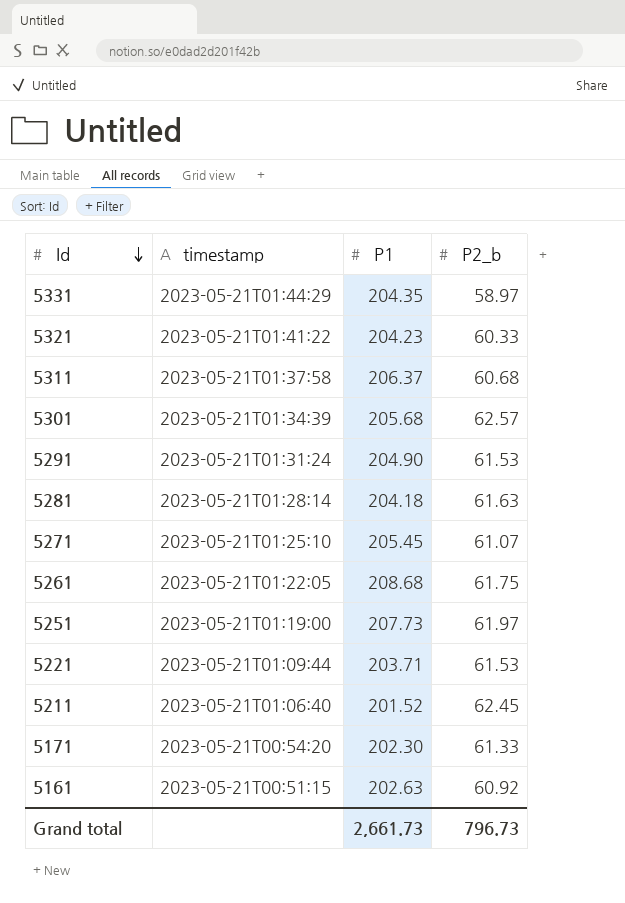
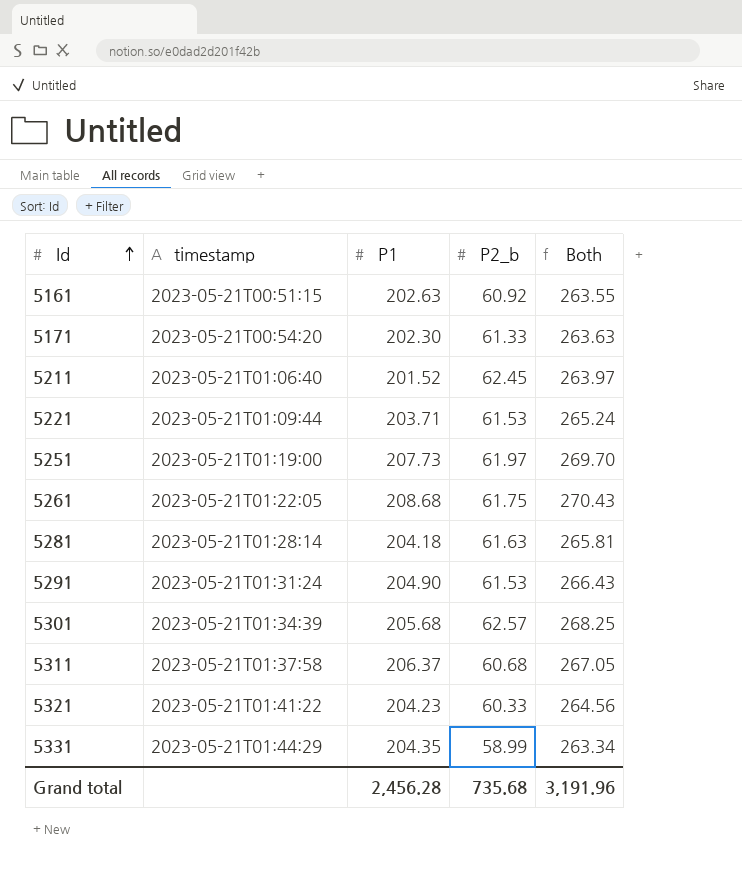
row order: Id descending -> Id ascending
column Both | formula: none -> [P1] + [P2_b]
row 5271: 2023-05-21T01:25:10 | 205.45 | 61.07 -> none
5331 | P2_b: 58.97 -> 58.99
Grand total | P1: 2,661.73 -> 2,456.28
Grand total | P2_b: 796.73 -> 735.68

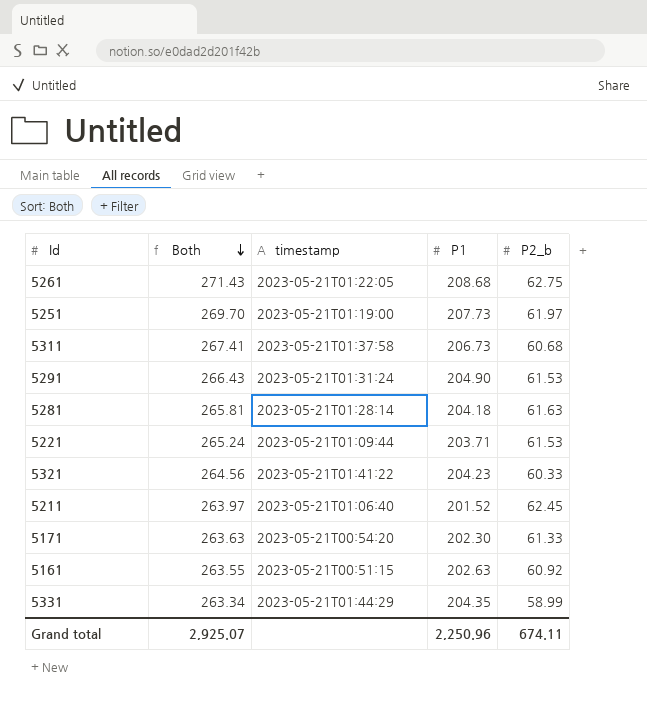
row order: Id ascending -> Both descending
column Both | position: 5 -> 2
row 5301: 2023-05-21T01:34:39 | 205.68 | 62.57 | 268.25 -> none
5261 | Both: 270.43 -> 271.43
5261 | P2_b: 61.75 -> 62.75
5311 | Both: 267.05 -> 267.41
5311 | P1: 206.37 -> 206.73
Grand total | Both: 3,191.96 -> 2,925.07
Grand total | P1: 2,456.28 -> 2,250.96
Grand total | P2_b: 735.68 -> 674.11

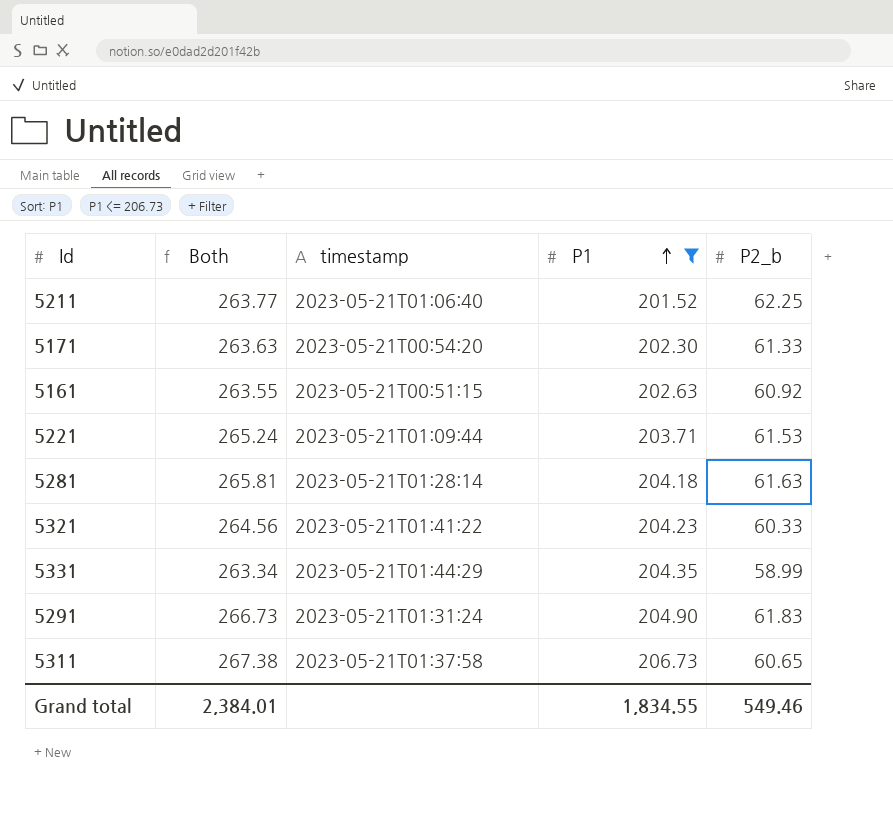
filter: none -> P1 <= 206.73
row order: Both descending -> P1 ascending
5211 | Both: 263.97 -> 263.77
5211 | P2_b: 62.45 -> 62.25
5291 | Both: 266.43 -> 266.73
5291 | P2_b: 61.53 -> 61.83
5311 | Both: 267.41 -> 267.38
5311 | P2_b: 60.68 -> 60.65
Grand total | Both: 2,925.07 -> 2,384.01
Grand total | P1: 2,250.96 -> 1,834.55
Grand total | P2_b: 674.11 -> 549.46

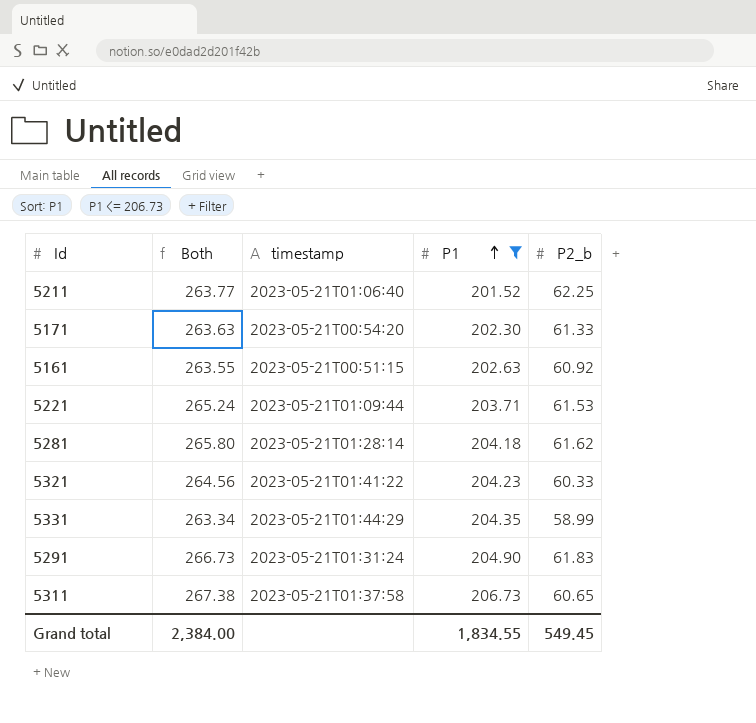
5281 | Both: 265.81 -> 265.80
5281 | P2_b: 61.63 -> 61.62
Grand total | Both: 2,384.01 -> 2,384.00
Grand total | P2_b: 549.46 -> 549.45

